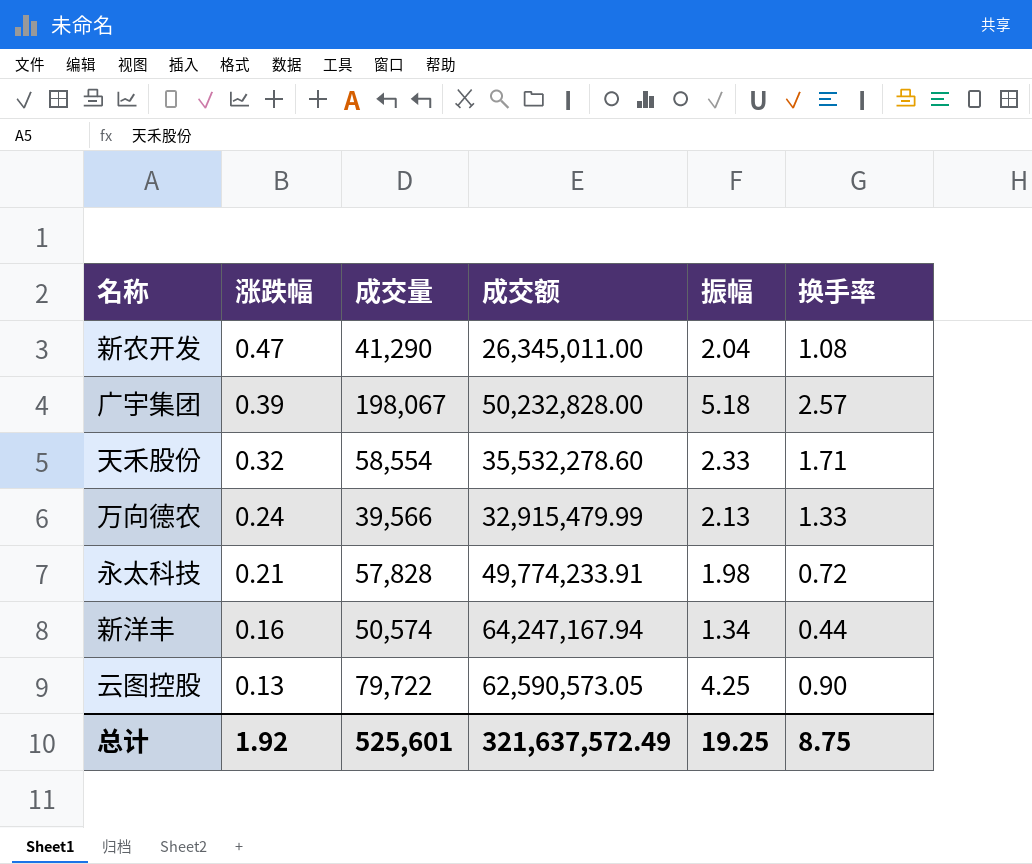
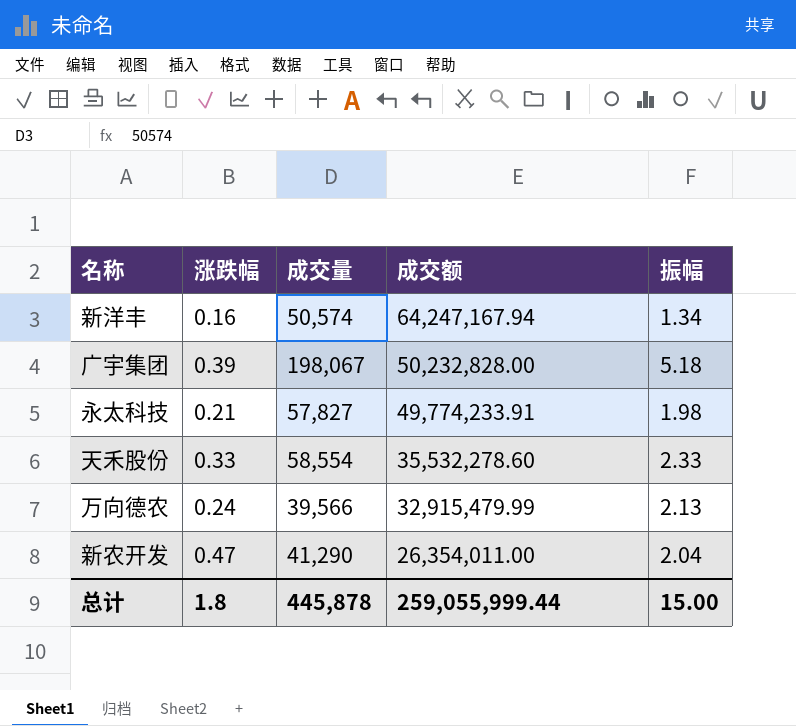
row order: 涨跌幅 descending -> 成交额 descending
column 换手率 | position: 6 -> none
row 云图控股: 0.13 | 79,722 | 62,590,573.05 | 4.25 | 0.90 -> none
永太科技 | 成交量: 57,828 -> 57,827
天禾股份 | 涨跌幅: 0.32 -> 0.33
新农开发 | 成交额: 26,345,011.00 -> 26,354,011.00
总计 | 涨跌幅: 1.92 -> 1.8
总计 | 成交量: 525,601 -> 445,878
总计 | 成交额: 321,637,572.49 -> 259,055,999.44
总计 | 振幅: 19.25 -> 15.00

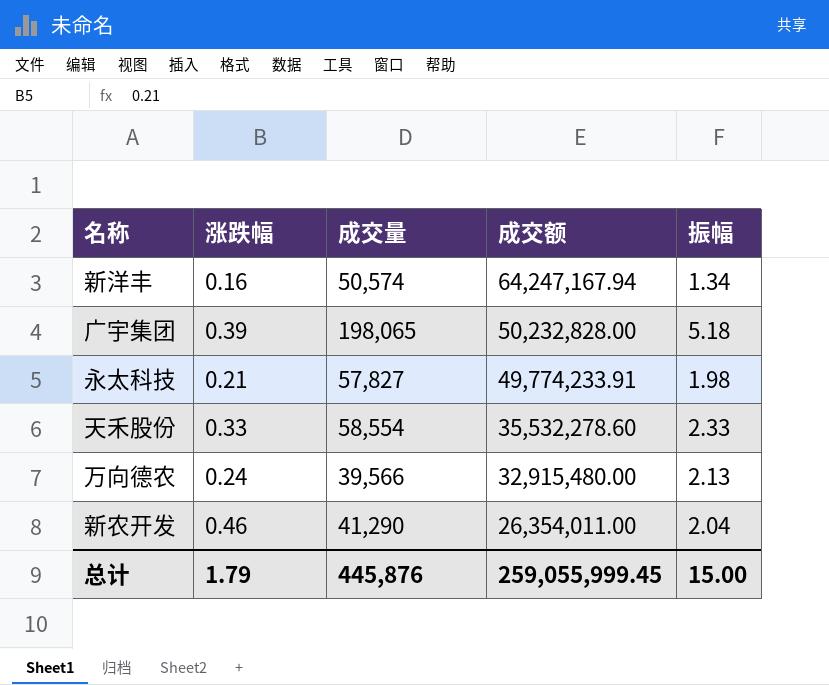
广宇集团 | 成交量: 198,067 -> 198,065
万向德农 | 成交额: 32,915,479.99 -> 32,915,480.00
新农开发 | 涨跌幅: 0.47 -> 0.46
总计 | 涨跌幅: 1.8 -> 1.79
总计 | 成交量: 445,878 -> 445,876
总计 | 成交额: 259,055,999.44 -> 259,055,999.45

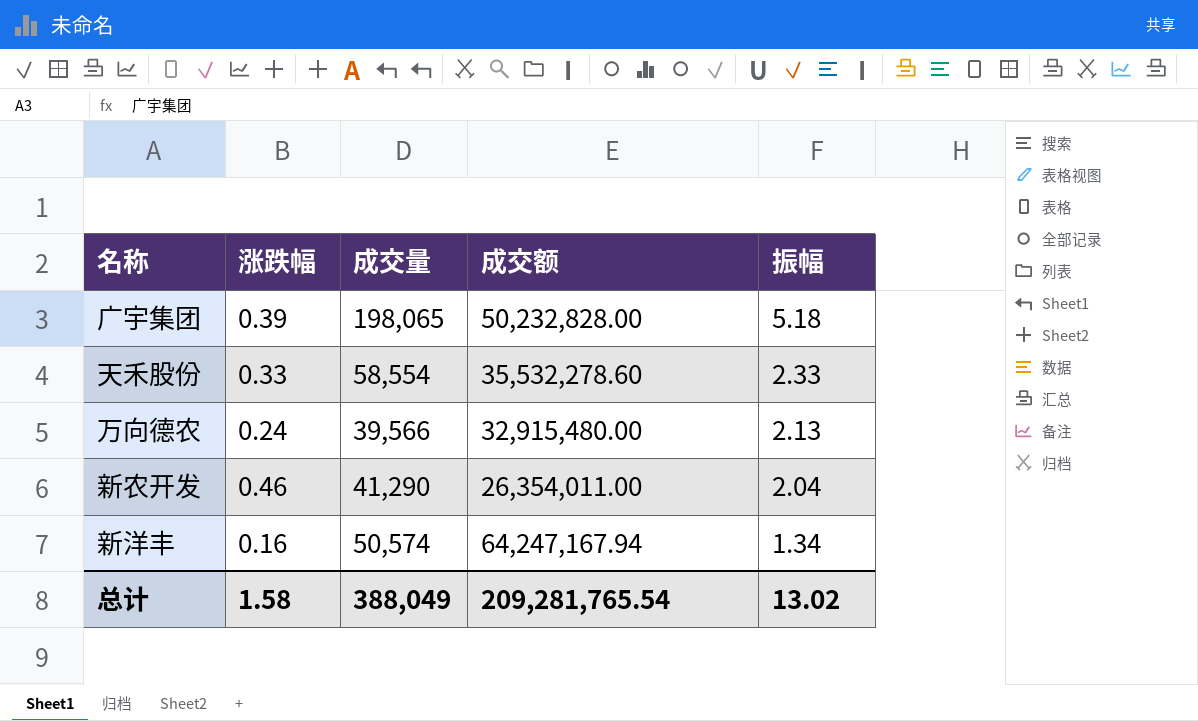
row order: 成交额 descending -> 振幅 descending
row 永太科技: 0.21 | 57,827 | 49,774,233.91 | 1.98 -> none
总计 | 涨跌幅: 1.79 -> 1.58
总计 | 成交量: 445,876 -> 388,049
总计 | 成交额: 259,055,999.45 -> 209,281,765.54
总计 | 振幅: 15.00 -> 13.02

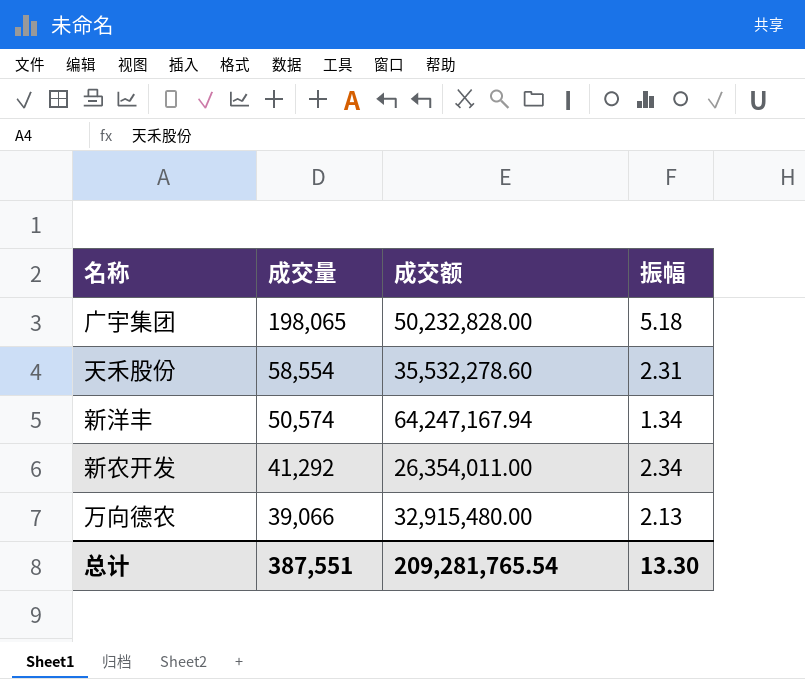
row order: 振幅 descending -> 成交量 descending
column 涨跌幅 | position: 2 -> none
天禾股份 | 振幅: 2.33 -> 2.31
新农开发 | 成交量: 41,290 -> 41,292
新农开发 | 振幅: 2.04 -> 2.34
万向德农 | 成交量: 39,566 -> 39,066
总计 | 成交量: 388,049 -> 387,551
总计 | 振幅: 13.02 -> 13.30

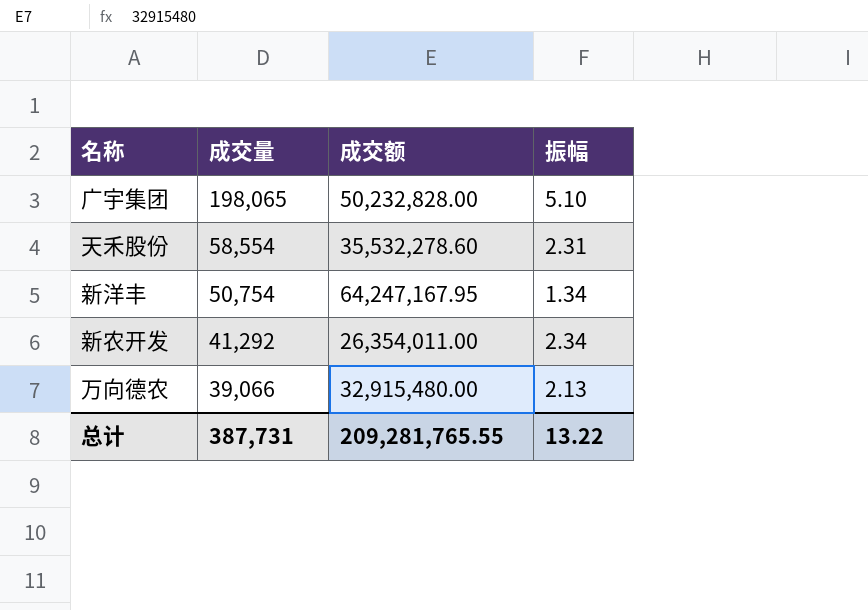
广宇集团 | 振幅: 5.18 -> 5.10
新洋丰 | 成交量: 50,574 -> 50,754
新洋丰 | 成交额: 64,247,167.94 -> 64,247,167.95
总计 | 成交量: 387,551 -> 387,731
总计 | 成交额: 209,281,765.54 -> 209,281,765.55
总计 | 振幅: 13.30 -> 13.22

